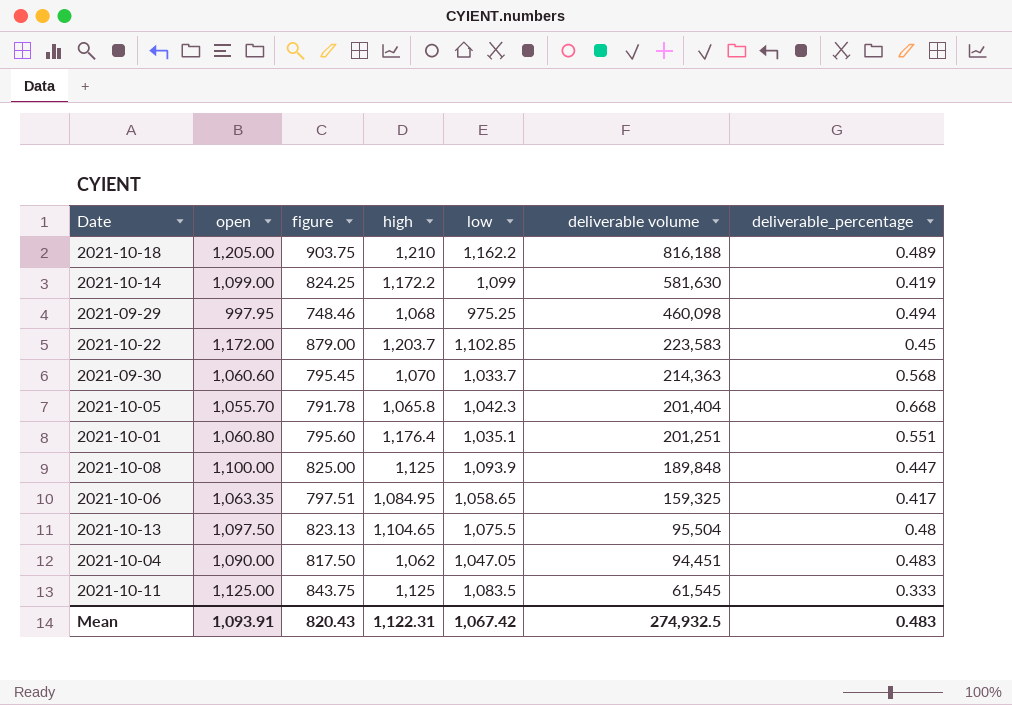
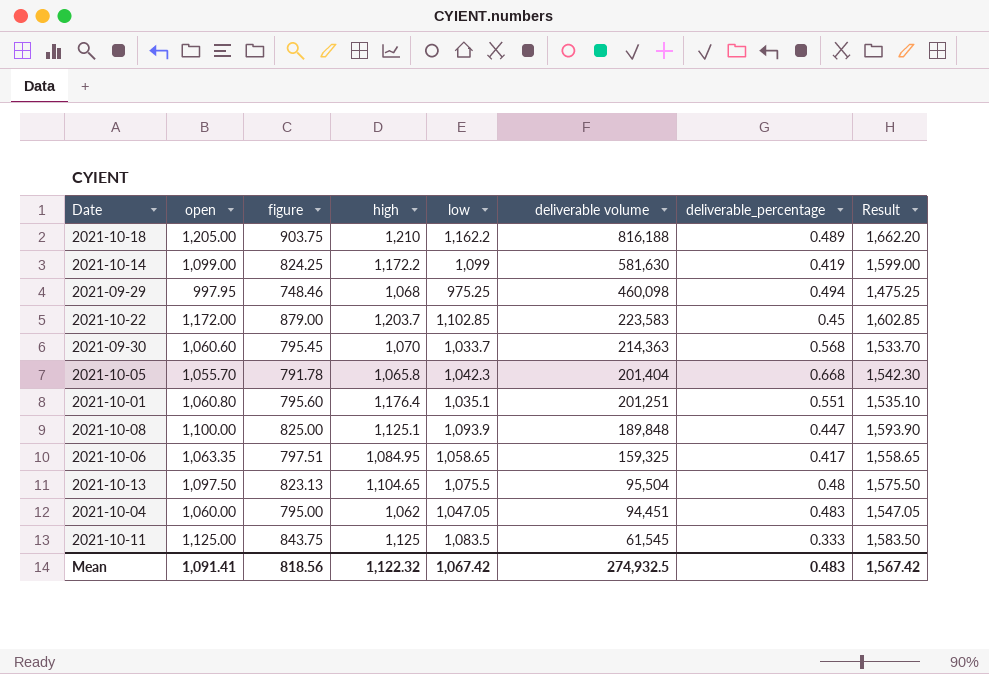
column Result | formula: none -> [low] + 500
2021-10-08 | high: 1,125 -> 1,125.1
2021-10-04 | open: 1,090.00 -> 1,060.00
2021-10-04 | figure: 817.50 -> 795.00
Mean | open: 1,093.91 -> 1,091.41
Mean | figure: 820.43 -> 818.56
Mean | high: 1,122.31 -> 1,122.32

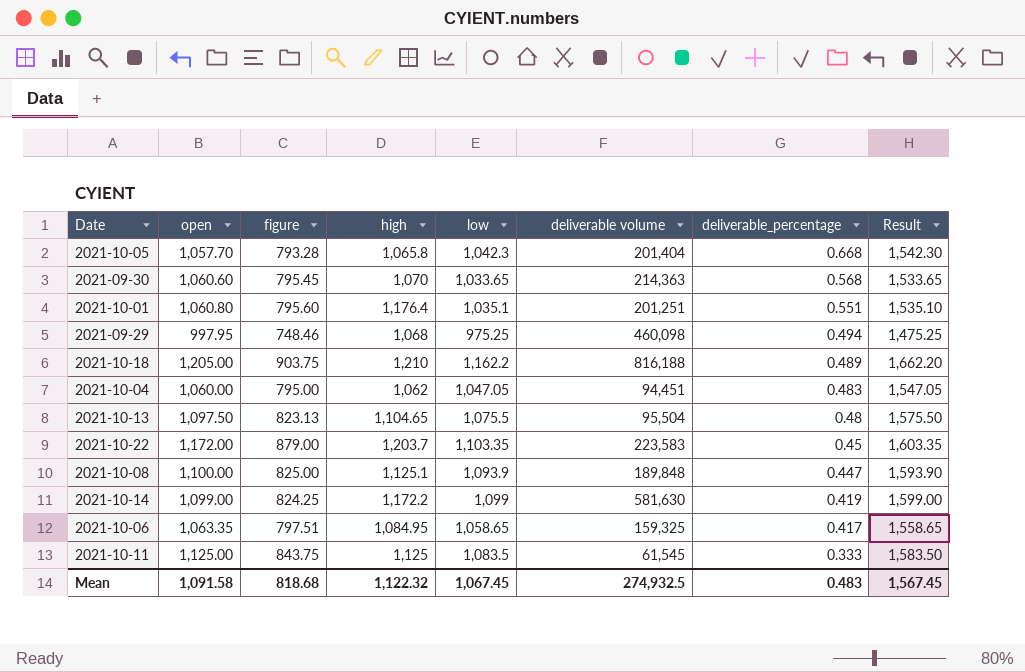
row order: deliverable volume descending -> deliverable_percentage descending
2021-10-05 | open: 1,055.70 -> 1,057.70
2021-10-05 | figure: 791.78 -> 793.28
2021-09-30 | low: 1,033.7 -> 1,033.65
2021-09-30 | Result: 1,533.70 -> 1,533.65
2021-10-22 | low: 1,102.85 -> 1,103.35
2021-10-22 | Result: 1,602.85 -> 1,603.35
Mean | open: 1,091.41 -> 1,091.58
Mean | figure: 818.56 -> 818.68
Mean | low: 1,067.42 -> 1,067.45
Mean | Result: 1,567.42 -> 1,567.45

